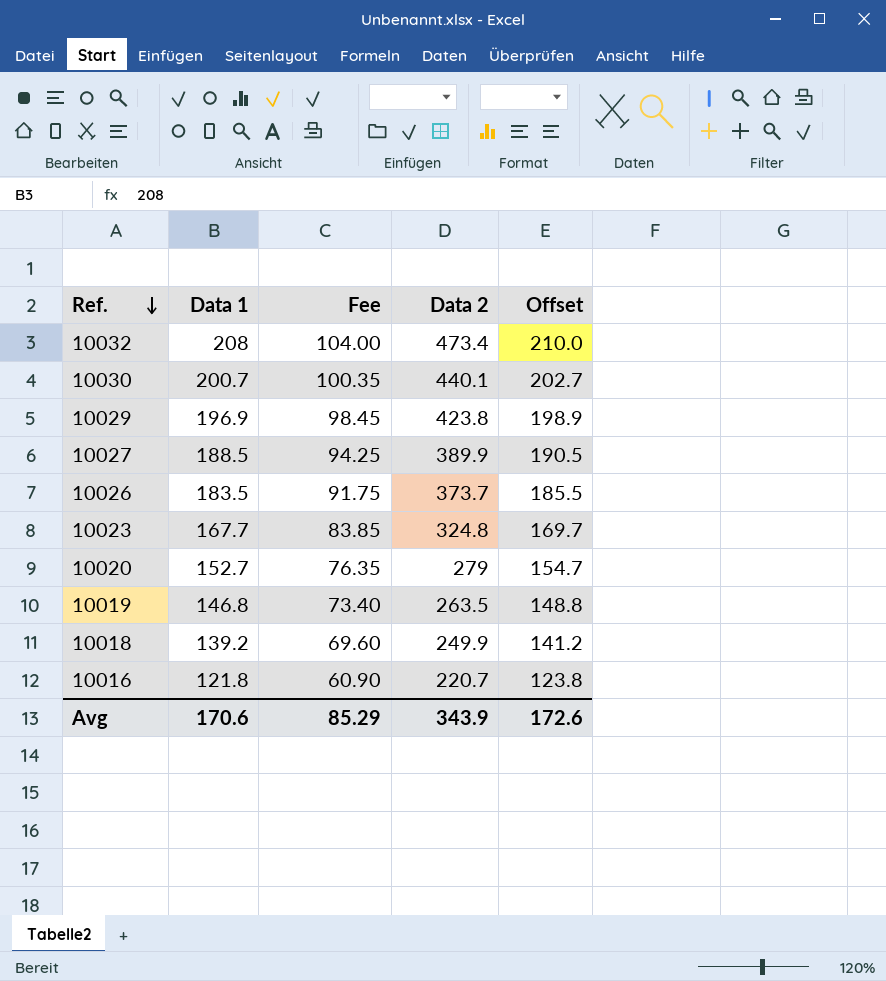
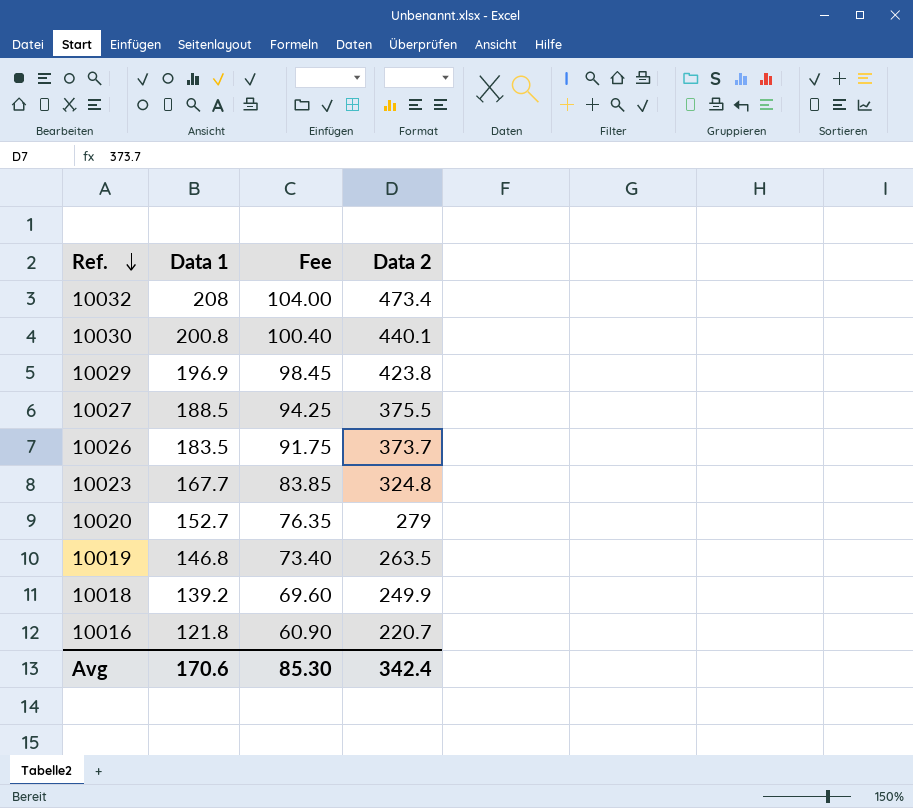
column Offset | formula: [Data 1] + 2 -> none
10030 | Data 1: 200.7 -> 200.8
10030 | Fee: 100.35 -> 100.40
10027 | Data 2: 389.9 -> 375.5
Avg | Fee: 85.29 -> 85.30
Avg | Data 2: 343.9 -> 342.4

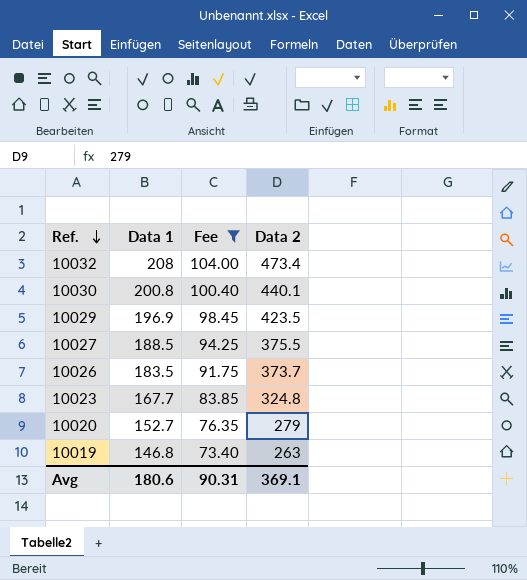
filter: none -> Fee >= 73.40
10029 | Data 2: 423.8 -> 423.5
10019 | Data 2: 263.5 -> 263
Avg | Data 1: 170.6 -> 180.6
Avg | Fee: 85.30 -> 90.31
Avg | Data 2: 342.4 -> 369.1

